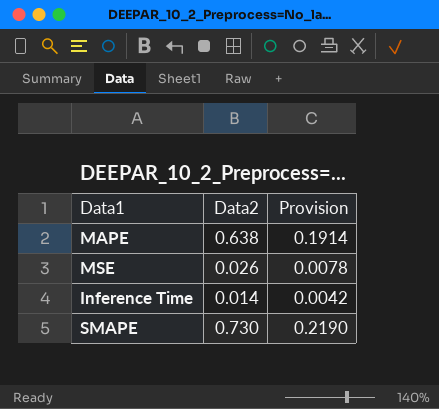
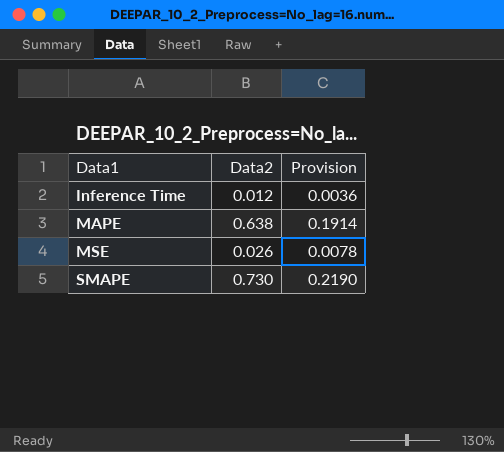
row order: none -> Data1 ascending
Inference Time | Data2: 0.014 -> 0.012
Inference Time | Provision: 0.0042 -> 0.0036

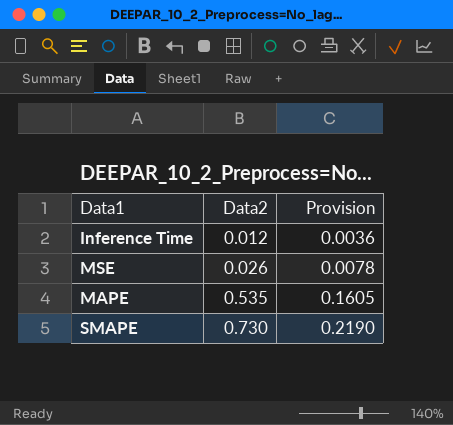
row order: Data1 ascending -> Data2 ascending
MAPE | Data2: 0.638 -> 0.535
MAPE | Provision: 0.1914 -> 0.1605

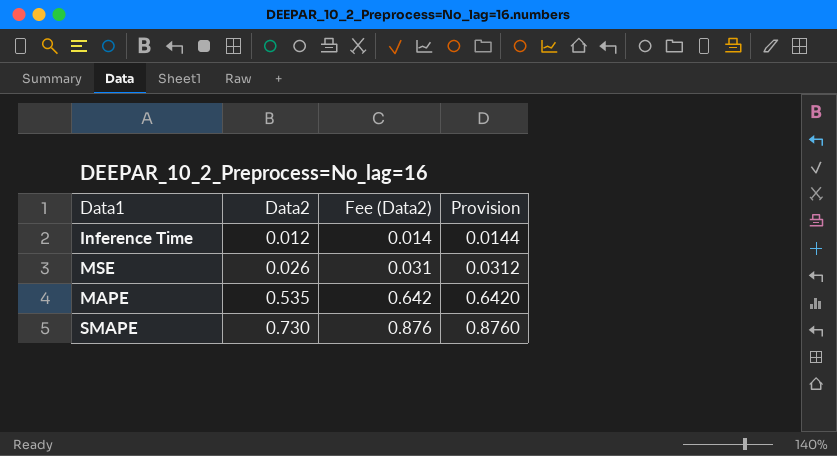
column Fee (Data2) | formula: none -> [Data2] * 1.2
column Provision | formula: [Data2] * 0.3 -> [Data2] * 1.2

